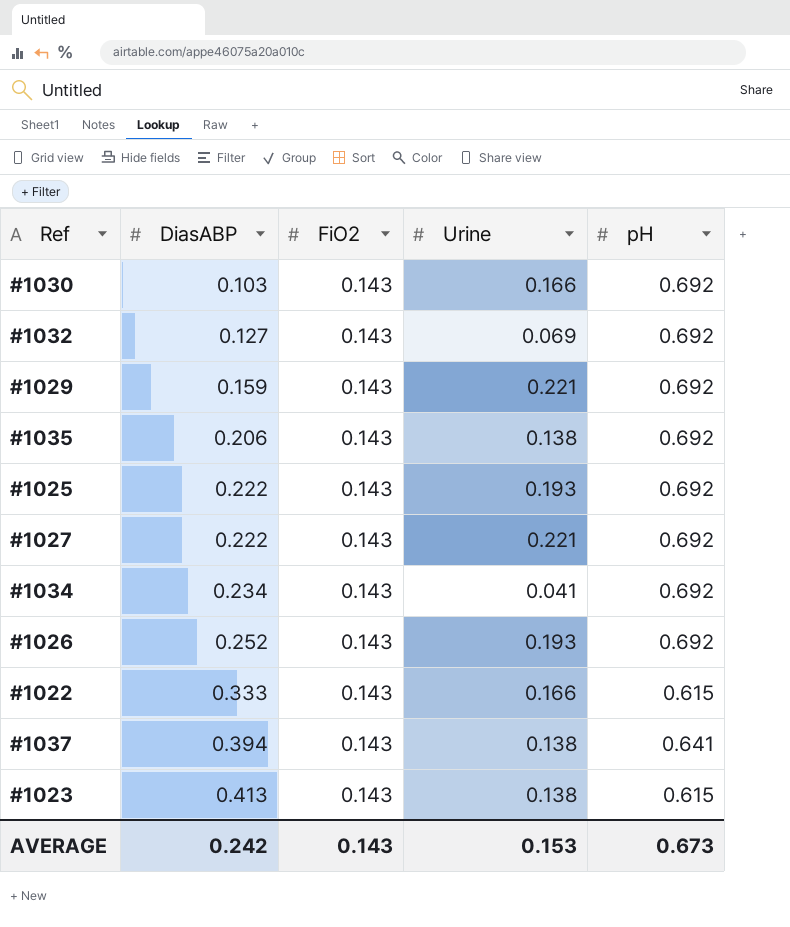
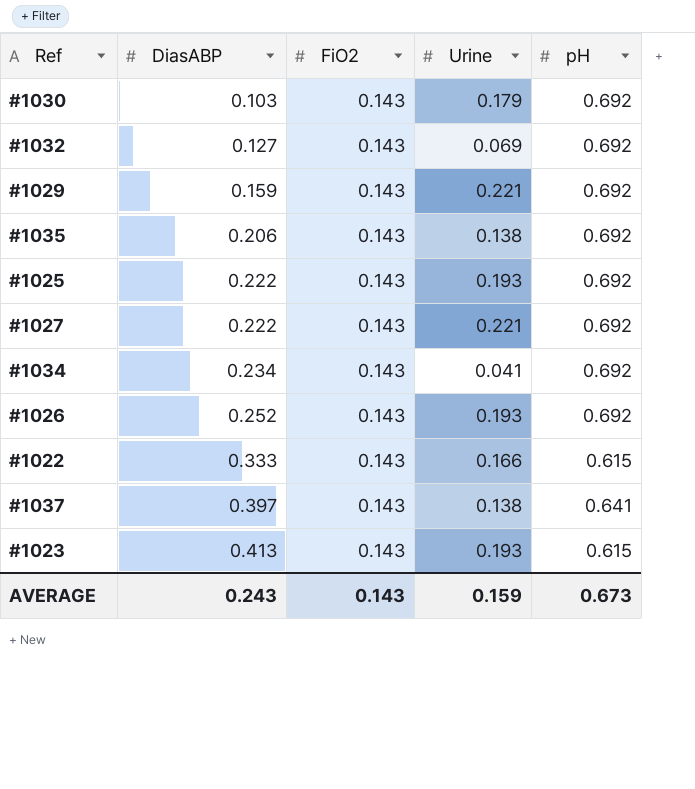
#1030 | Urine: 0.166 -> 0.179
#1037 | DiasABP: 0.394 -> 0.397
#1023 | Urine: 0.138 -> 0.193
AVERAGE | DiasABP: 0.242 -> 0.243
AVERAGE | Urine: 0.153 -> 0.159

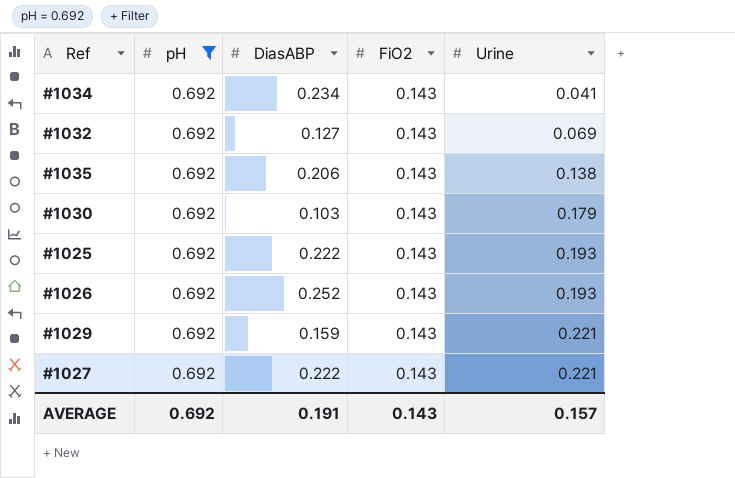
filter: none -> pH = 0.692
row order: DiasABP ascending -> Urine ascending
column pH | position: 5 -> 2
AVERAGE | pH: 0.673 -> 0.692
AVERAGE | DiasABP: 0.243 -> 0.191
AVERAGE | Urine: 0.159 -> 0.157

